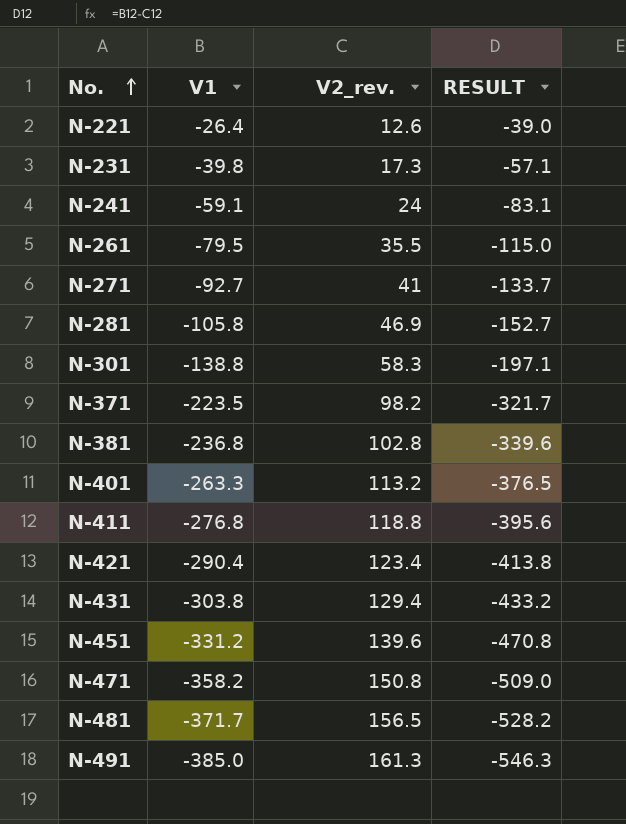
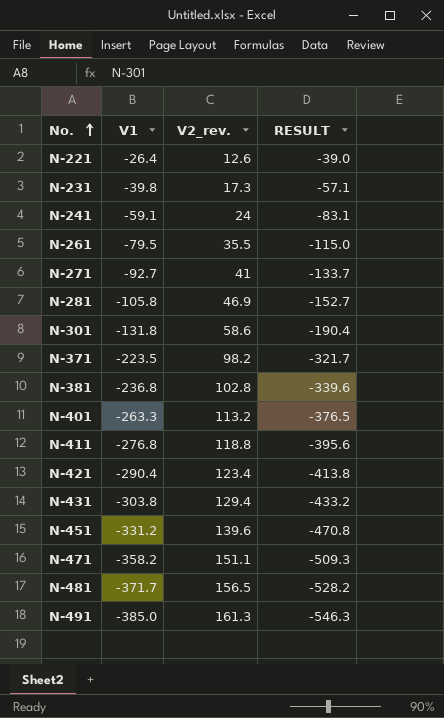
N-301 | V1: -138.8 -> -131.8
N-301 | V2_rev.: 58.3 -> 58.6
N-301 | RESULT: -197.1 -> -190.4
N-471 | V2_rev.: 150.8 -> 151.1
N-471 | RESULT: -509.0 -> -509.3

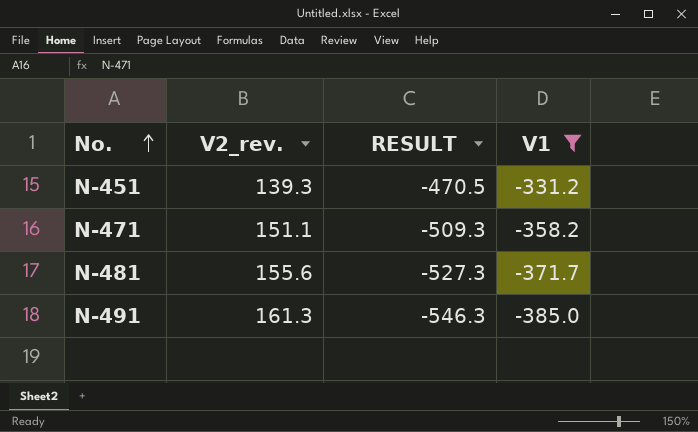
filter: none -> V1 <= -331.2
column V1 | position: 2 -> 4
N-451 | V2_rev.: 139.6 -> 139.3
N-451 | RESULT: -470.8 -> -470.5
N-481 | V2_rev.: 156.5 -> 155.6
N-481 | RESULT: -528.2 -> -527.3

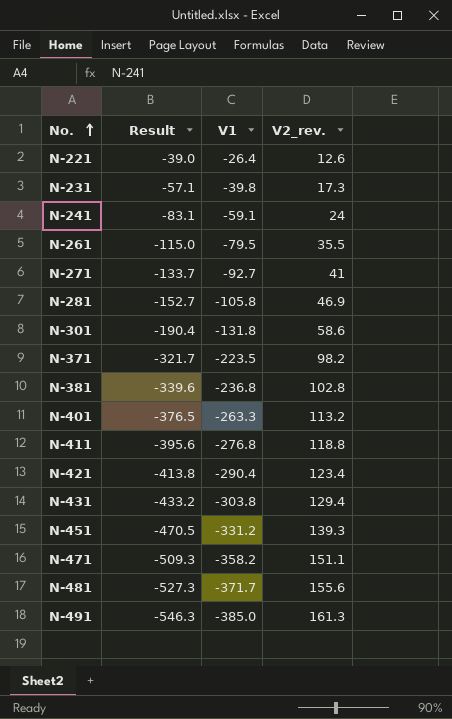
filter: V1 <= -331.2 -> none
column name: RESULT -> Result
column V2_rev. | position: 2 -> 4

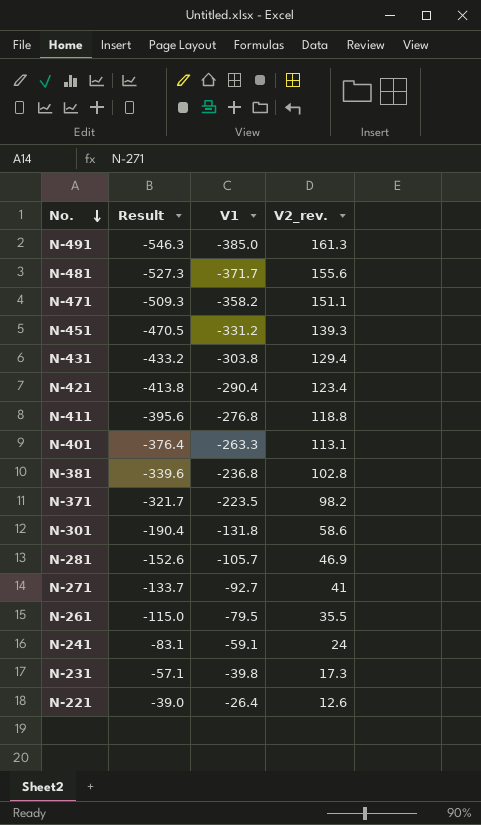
row order: No. ascending -> No. descending
N-401 | Result: -376.5 -> -376.4
N-401 | V2_rev.: 113.2 -> 113.1
N-281 | Result: -152.7 -> -152.6
N-281 | V1: -105.8 -> -105.7

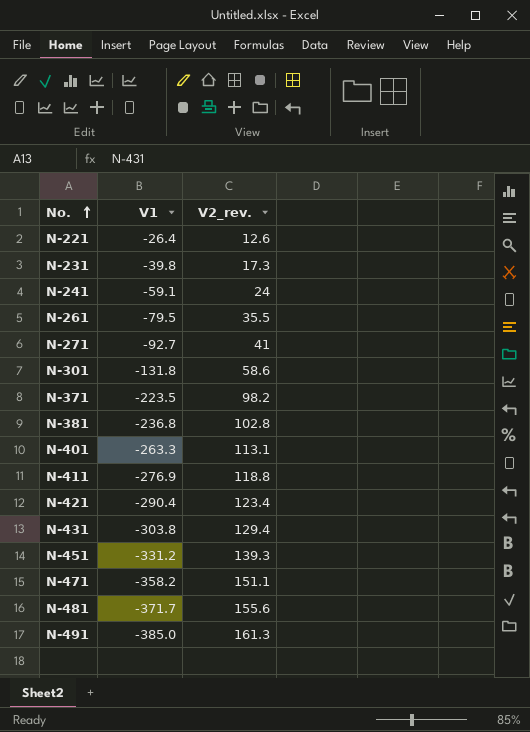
row order: No. descending -> No. ascending
column Result | formula: [V1] - [V2_rev.] -> none
row N-281: -152.6 | -105.7 | 46.9 -> none
N-411 | V1: -276.8 -> -276.9

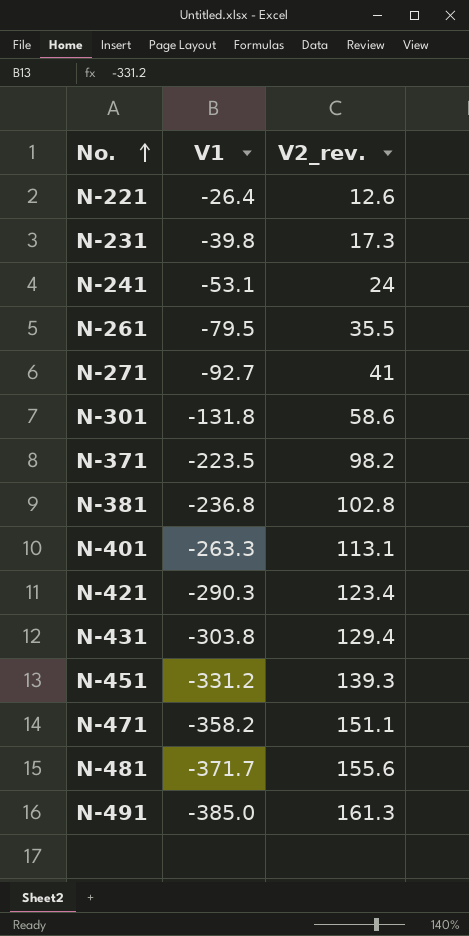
row N-411: -276.9 | 118.8 -> none
N-241 | V1: -59.1 -> -53.1
N-421 | V1: -290.4 -> -290.3

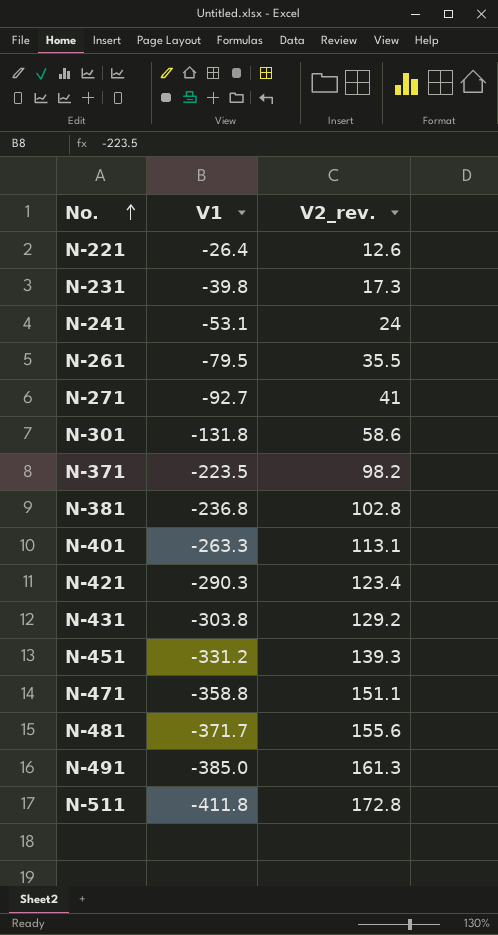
N-431 | V2_rev.: 129.4 -> 129.2
N-471 | V1: -358.2 -> -358.8
row N-511: none -> -411.8 | 172.8

